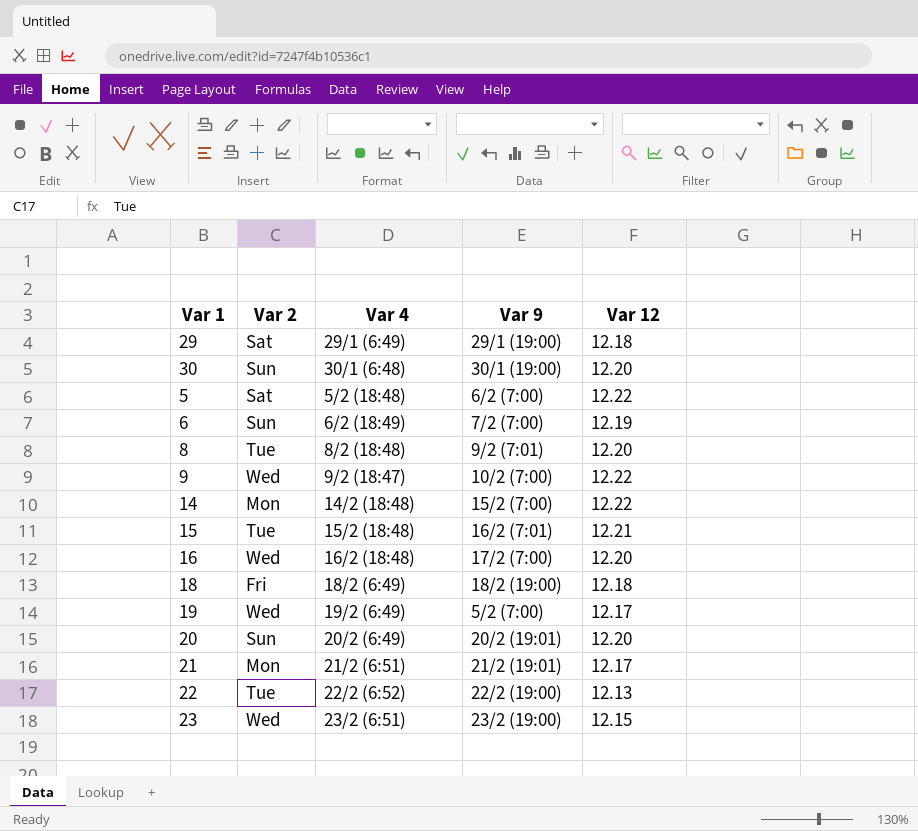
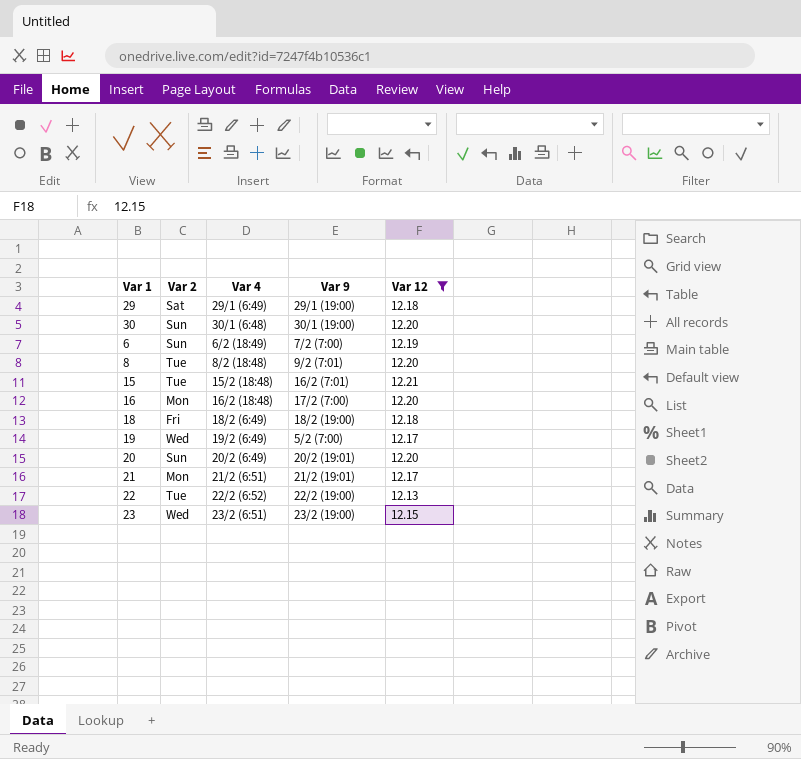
filter: none -> Var 12 != 12.22
16 | Var 2: Wed -> Mon

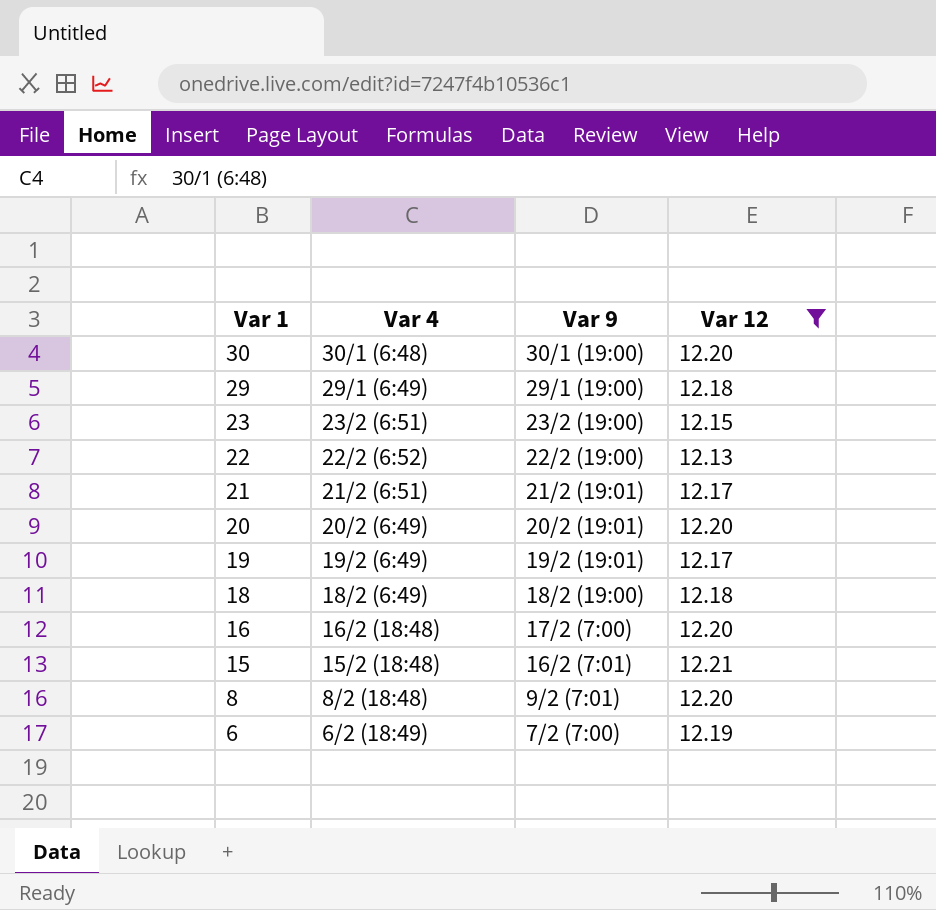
row order: none -> Var 1 descending
column Var 2 | position: 2 -> none
19 | Var 9: 5/2 (7:00) -> 19/2 (19:01)

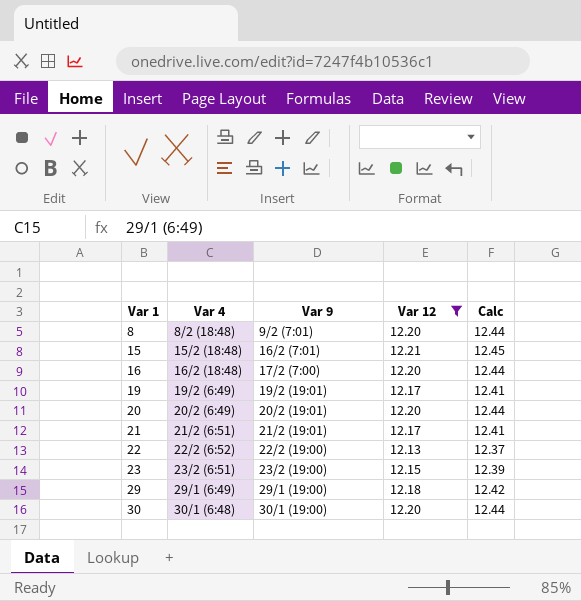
row order: Var 1 descending -> Var 1 ascending
column Calc | formula: none -> [Var 12] * 1.02
row 18: 18/2 (6:49) | 18/2 (19:00) | 12.18 -> none
row 6: 6/2 (18:49) | 7/2 (7:00) | 12.19 -> none

